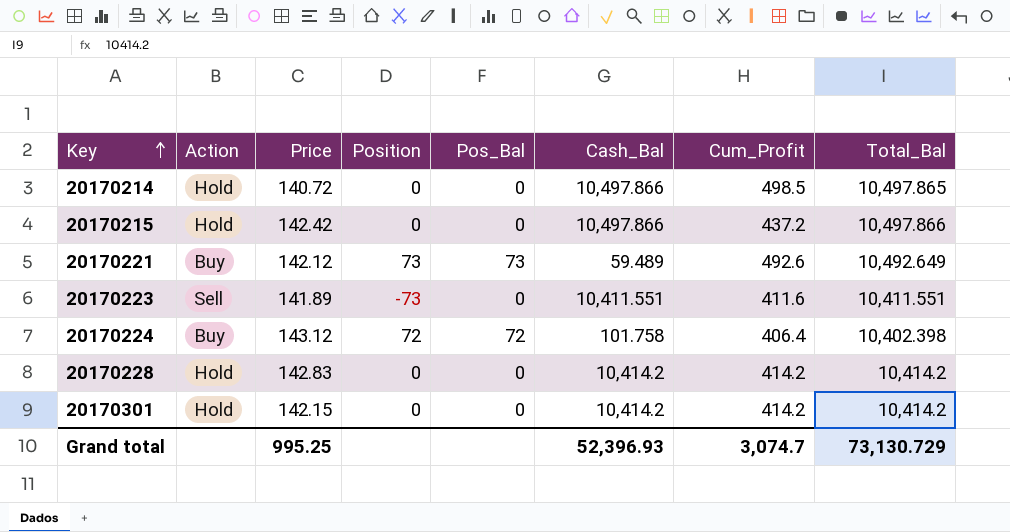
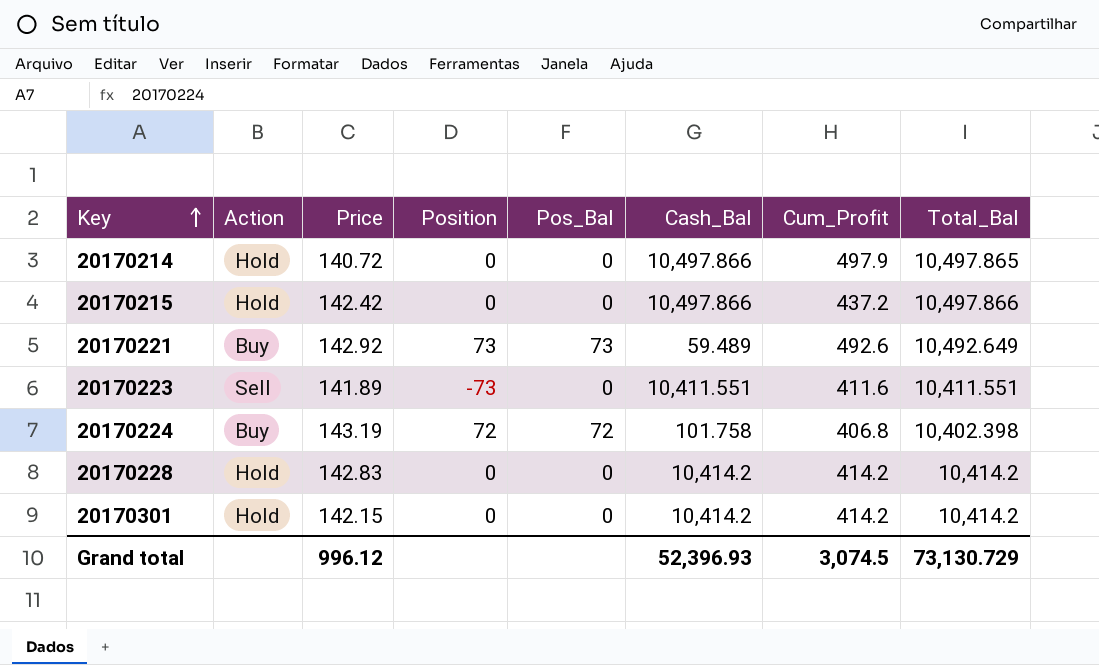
20170214 | Cum_Profit: 498.5 -> 497.9
20170221 | Price: 142.12 -> 142.92
20170224 | Price: 143.12 -> 143.19
20170224 | Cum_Profit: 406.4 -> 406.8
Grand total | Price: 995.25 -> 996.12
Grand total | Cum_Profit: 3,074.7 -> 3,074.5

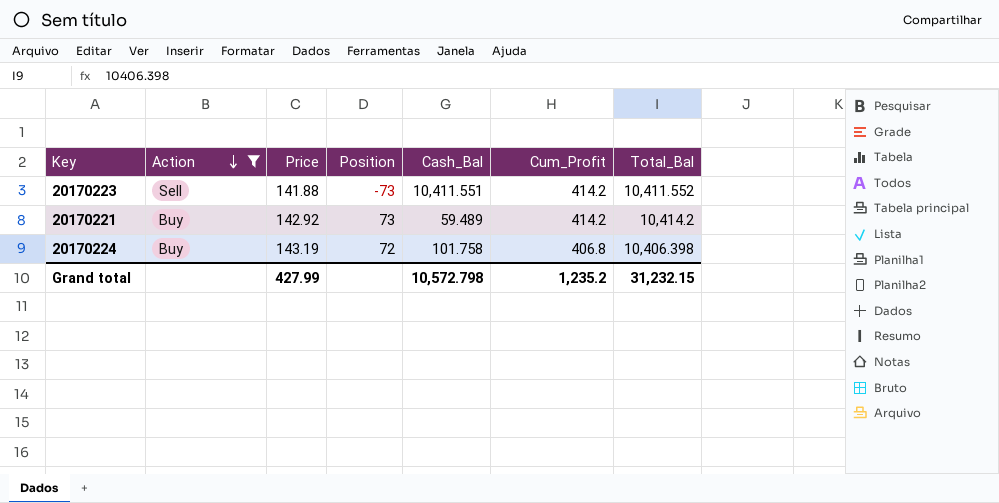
filter: none -> Action != Hold
row order: Key ascending -> Action descending
column Pos_Bal | position: 5 -> none
20170223 | Price: 141.89 -> 141.88
20170223 | Cum_Profit: 411.6 -> 414.2
20170223 | Total_Bal: 10,411.551 -> 10,411.552
20170221 | Cum_Profit: 492.6 -> 414.2
20170221 | Total_Bal: 10,492.649 -> 10,414.2
20170224 | Total_Bal: 10,402.398 -> 10,406.398
Grand total | Price: 996.12 -> 427.99
Grand total | Cash_Bal: 52,396.93 -> 10,572.798
Grand total | Cum_Profit: 3,074.5 -> 1,235.2
Grand total | Total_Bal: 73,130.729 -> 31,232.15

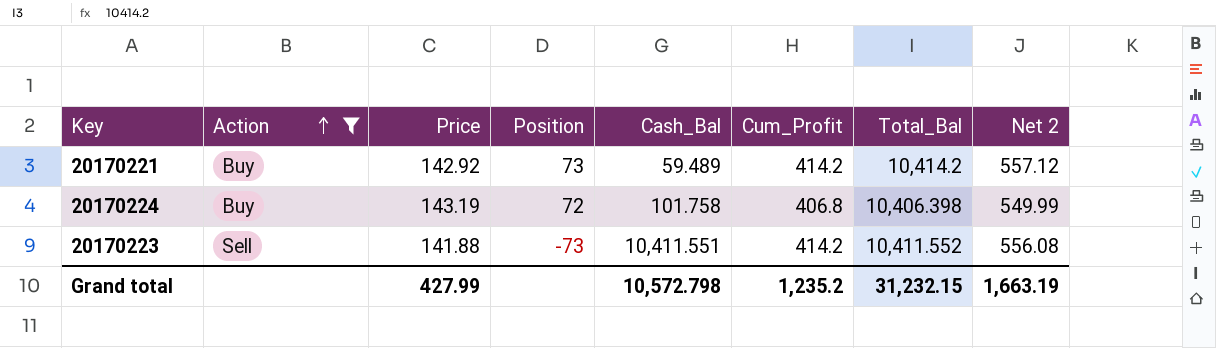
row order: Action descending -> Action ascending
column Net 2 | formula: none -> [Price] + [Cum_Profit]

